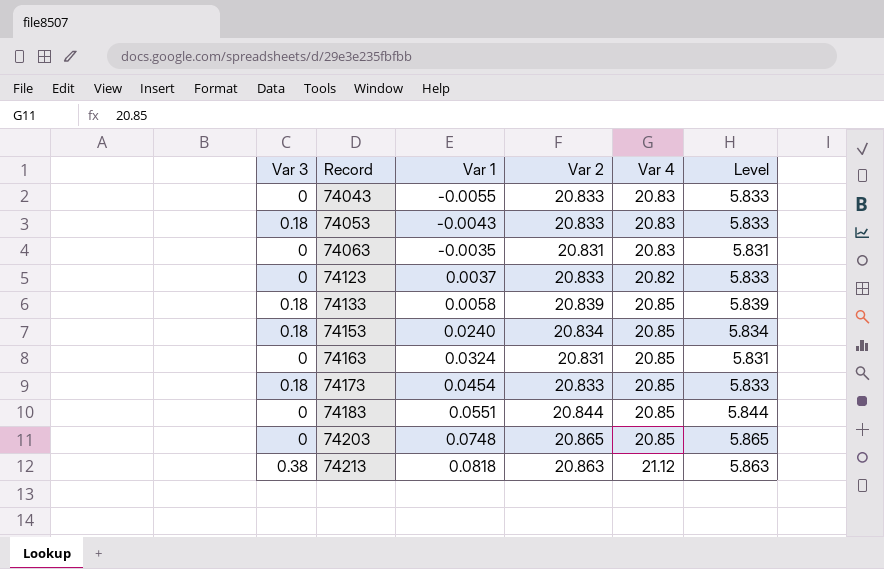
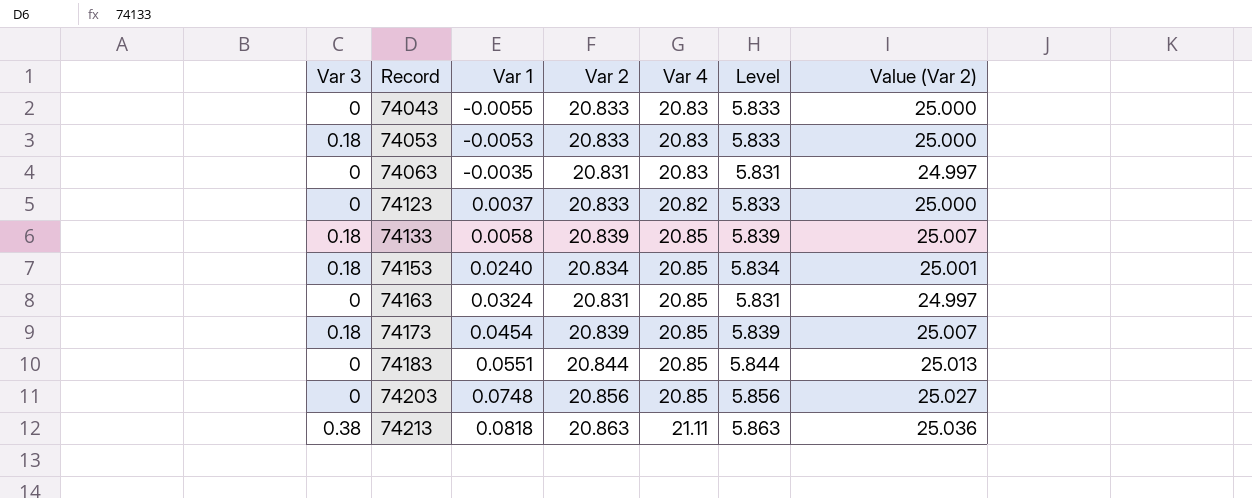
column Value (Var 2) | formula: none -> [Var 2] * 1.2
74053 | Var 1: -0.0043 -> -0.0053
74173 | Var 2: 20.833 -> 20.839
74173 | Level: 5.833 -> 5.839
74203 | Var 2: 20.865 -> 20.856
74203 | Level: 5.865 -> 5.856
74213 | Var 4: 21.12 -> 21.11

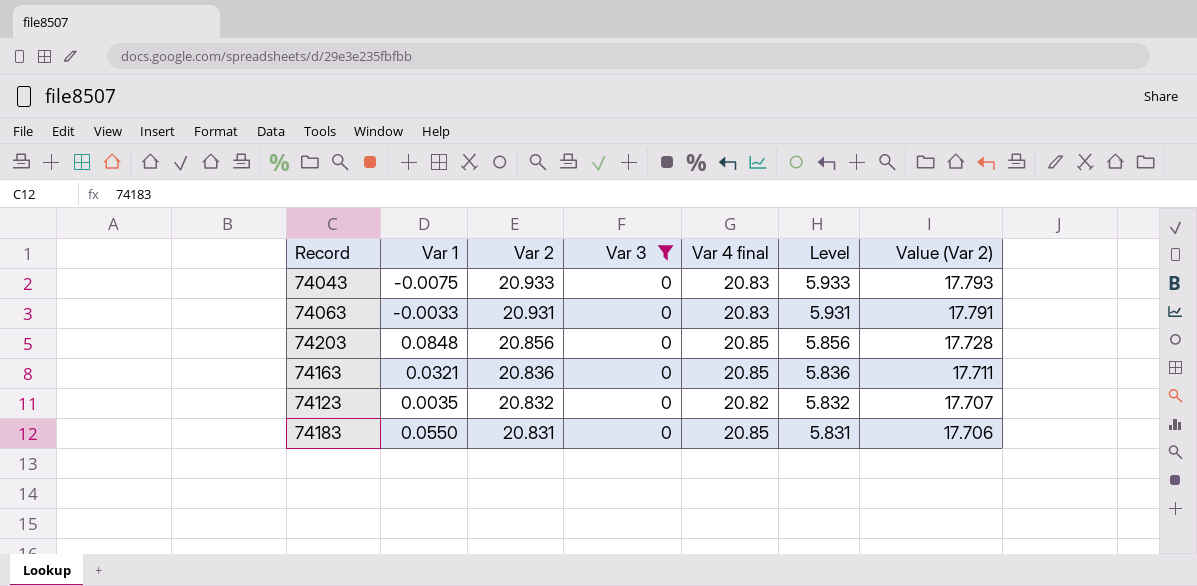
filter: none -> Var 3 = 0
row order: Record ascending -> Var 2 descending
column Var 3 | position: 1 -> 4
column name: Var 4 -> Var 4 final
column Value (Var 2) | formula: [Var 2] * 1.2 -> [Var 2] * 0.85
74043 | Var 1: -0.0055 -> -0.0075
74043 | Var 2: 20.833 -> 20.933
74043 | Level: 5.833 -> 5.933
74063 | Var 1: -0.0035 -> -0.0033
74063 | Var 2: 20.831 -> 20.931
74063 | Level: 5.831 -> 5.931
74203 | Var 1: 0.0748 -> 0.0848
74163 | Var 1: 0.0324 -> 0.0321
74163 | Var 2: 20.831 -> 20.836
74163 | Level: 5.831 -> 5.836
74123 | Var 1: 0.0037 -> 0.0035
74123 | Var 2: 20.833 -> 20.832
74123 | Level: 5.833 -> 5.832
74183 | Var 1: 0.0551 -> 0.0550
74183 | Var 2: 20.844 -> 20.831
74183 | Level: 5.844 -> 5.831

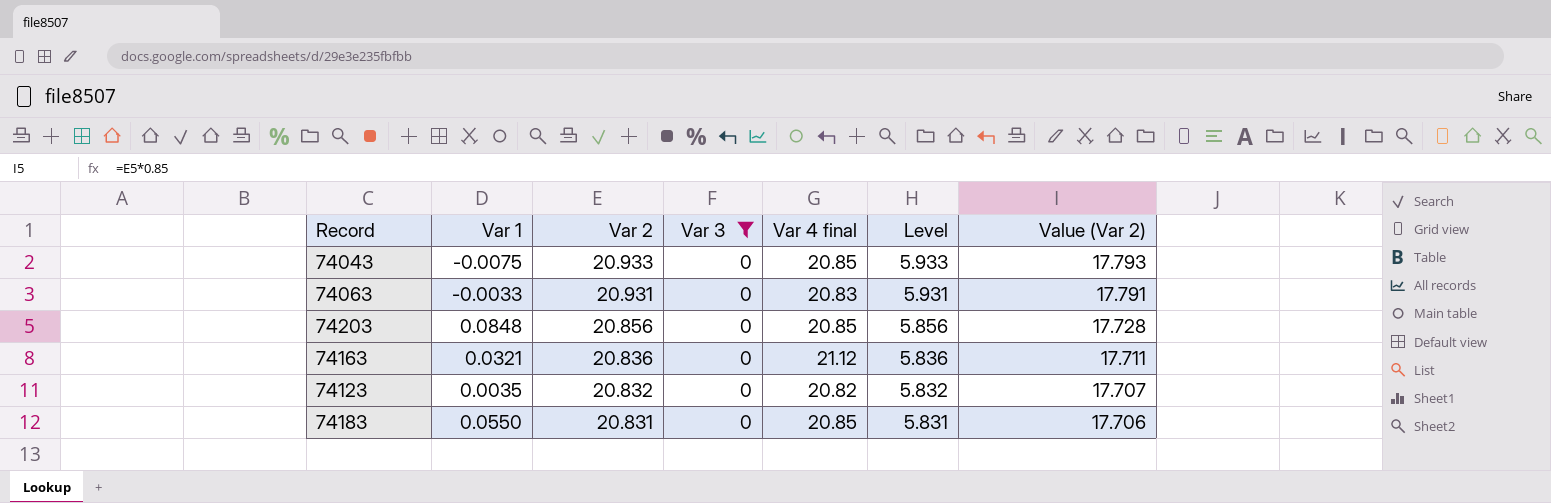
74043 | Var 4 final: 20.83 -> 20.85
74163 | Var 4 final: 20.85 -> 21.12

